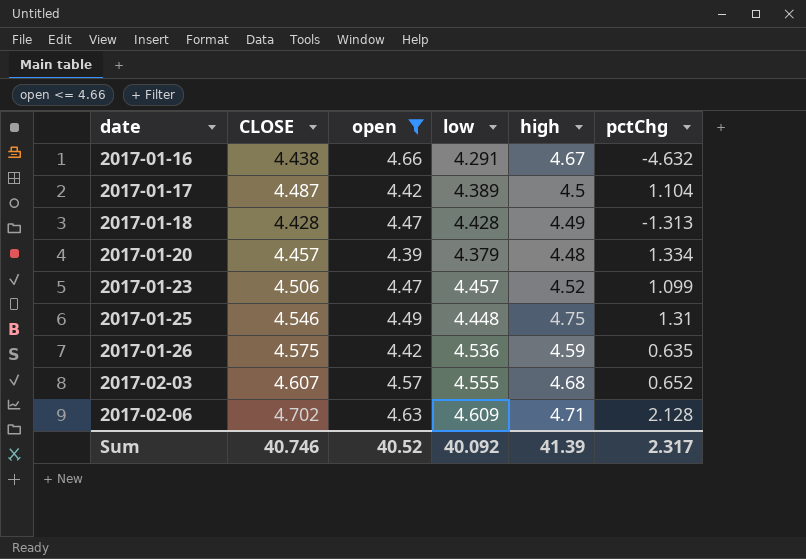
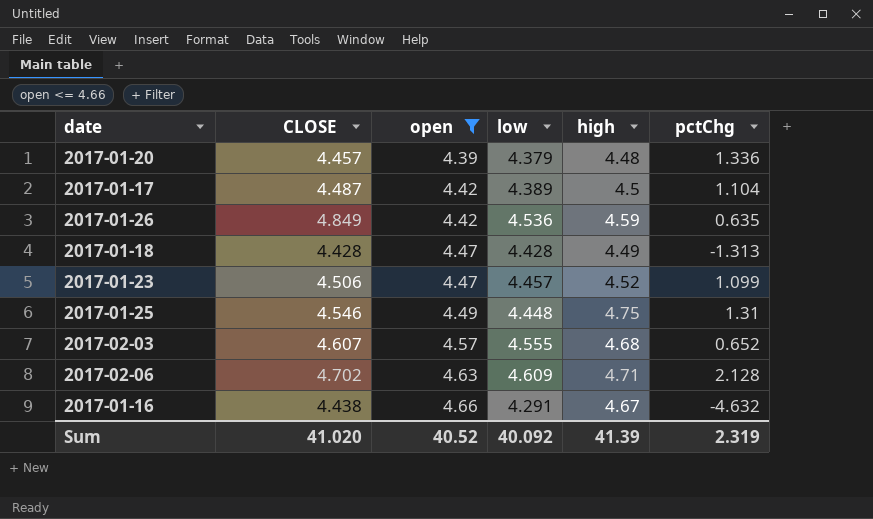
row order: date ascending -> open ascending
2017-01-20 | pctChg: 1.334 -> 1.336
2017-01-26 | CLOSE: 4.575 -> 4.849
Sum | CLOSE: 40.746 -> 41.020
Sum | pctChg: 2.317 -> 2.319

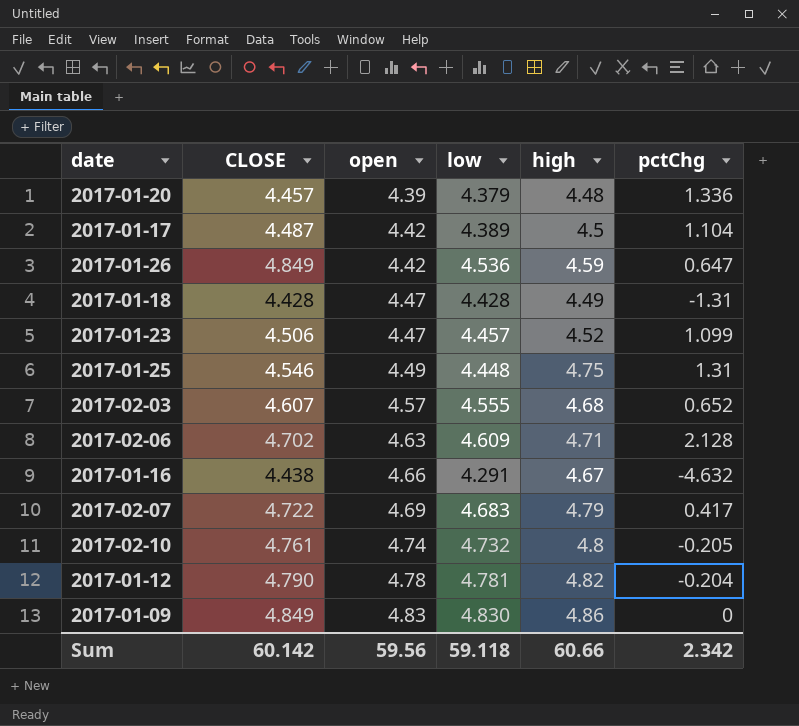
filter: open <= 4.66 -> none
2017-01-26 | pctChg: 0.635 -> 0.647
2017-01-18 | pctChg: -1.313 -> -1.31
Sum | CLOSE: 41.020 -> 60.142
Sum | open: 40.52 -> 59.56
Sum | low: 40.092 -> 59.118
Sum | high: 41.39 -> 60.66
Sum | pctChg: 2.319 -> 2.342

